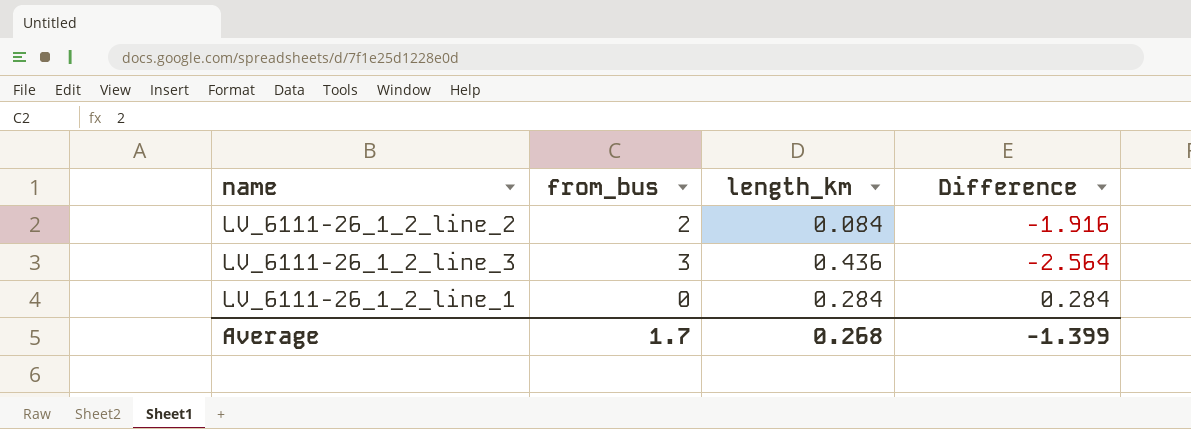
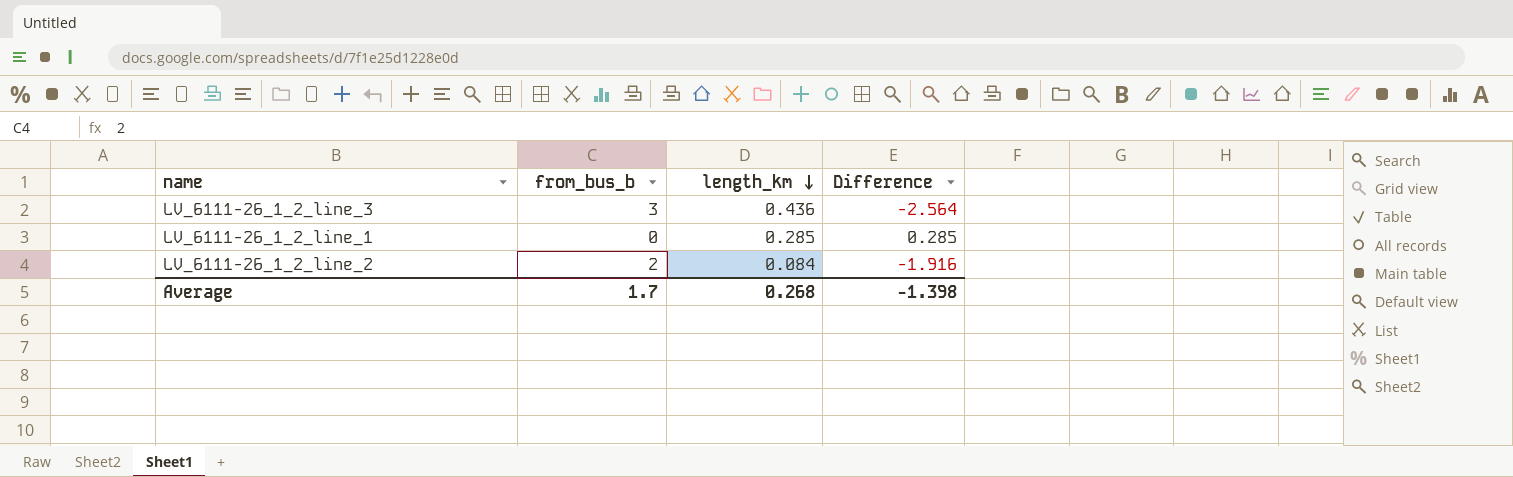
row order: none -> length_km descending
column name: from_bus -> from_bus_b
LV_6111-26_1_2_line_1 | length_km: 0.284 -> 0.285
LV_6111-26_1_2_line_1 | Difference: 0.284 -> 0.285
Average | Difference: -1.399 -> -1.398

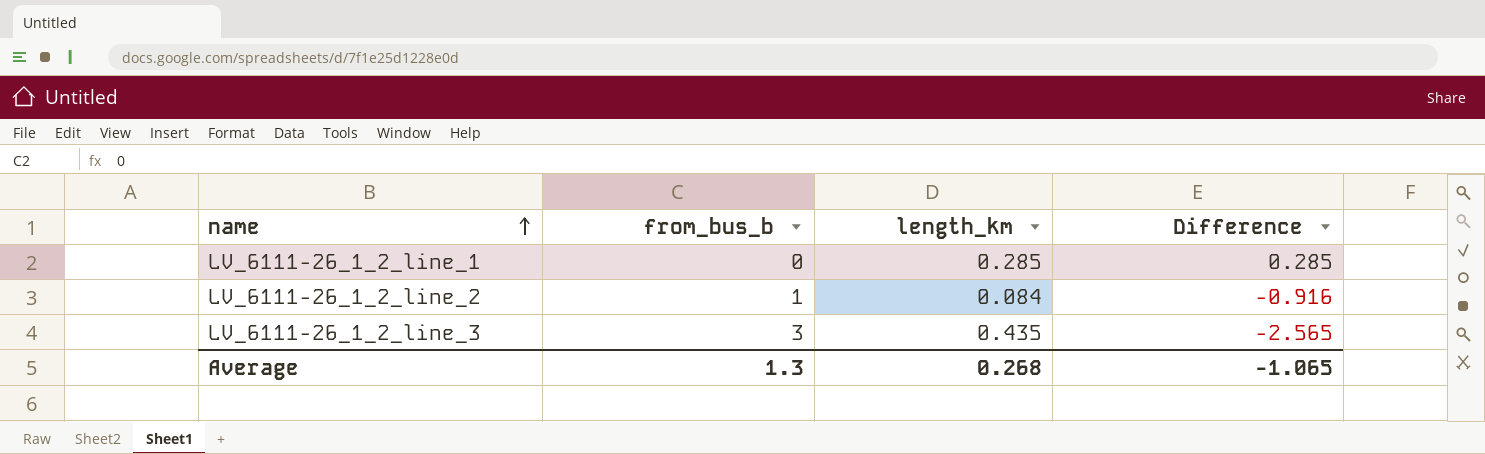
row order: length_km descending -> name ascending
LV_6111-26_1_2_line_2 | from_bus_b: 2 -> 1
LV_6111-26_1_2_line_2 | Difference: -1.916 -> -0.916
LV_6111-26_1_2_line_3 | length_km: 0.436 -> 0.435
LV_6111-26_1_2_line_3 | Difference: -2.564 -> -2.565
Average | from_bus_b: 1.7 -> 1.3
Average | Difference: -1.398 -> -1.065

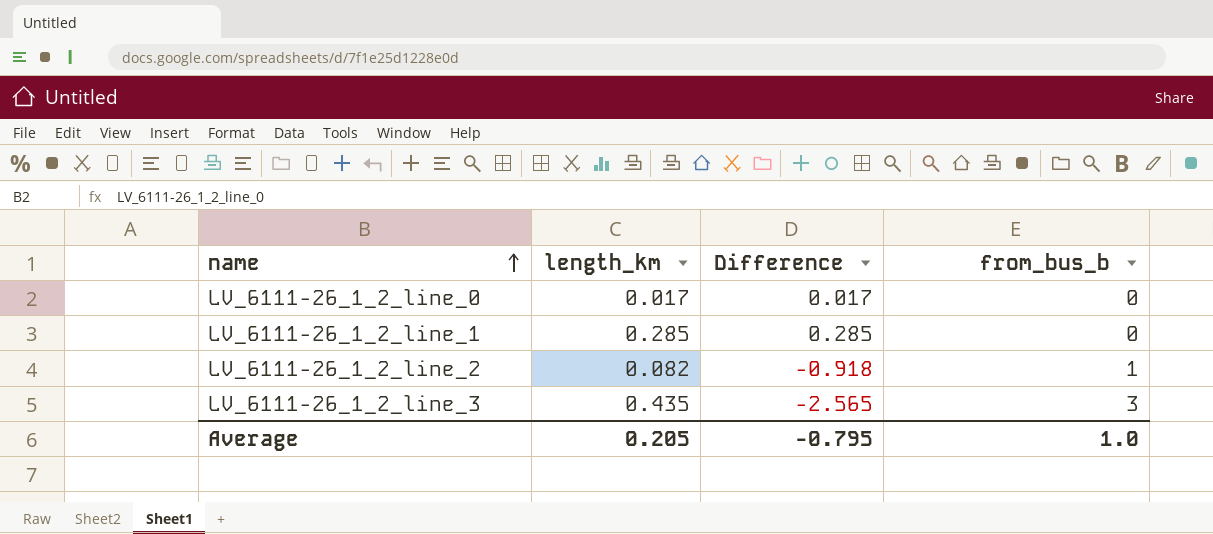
column from_bus_b | position: 2 -> 4
row LV_6111-26_1_2_line_0: none -> 0.017 | 0.017 | 0
LV_6111-26_1_2_line_2 | length_km: 0.084 -> 0.082
LV_6111-26_1_2_line_2 | Difference: -0.916 -> -0.918
Average | length_km: 0.268 -> 0.205
Average | Difference: -1.065 -> -0.795
Average | from_bus_b: 1.3 -> 1.0

